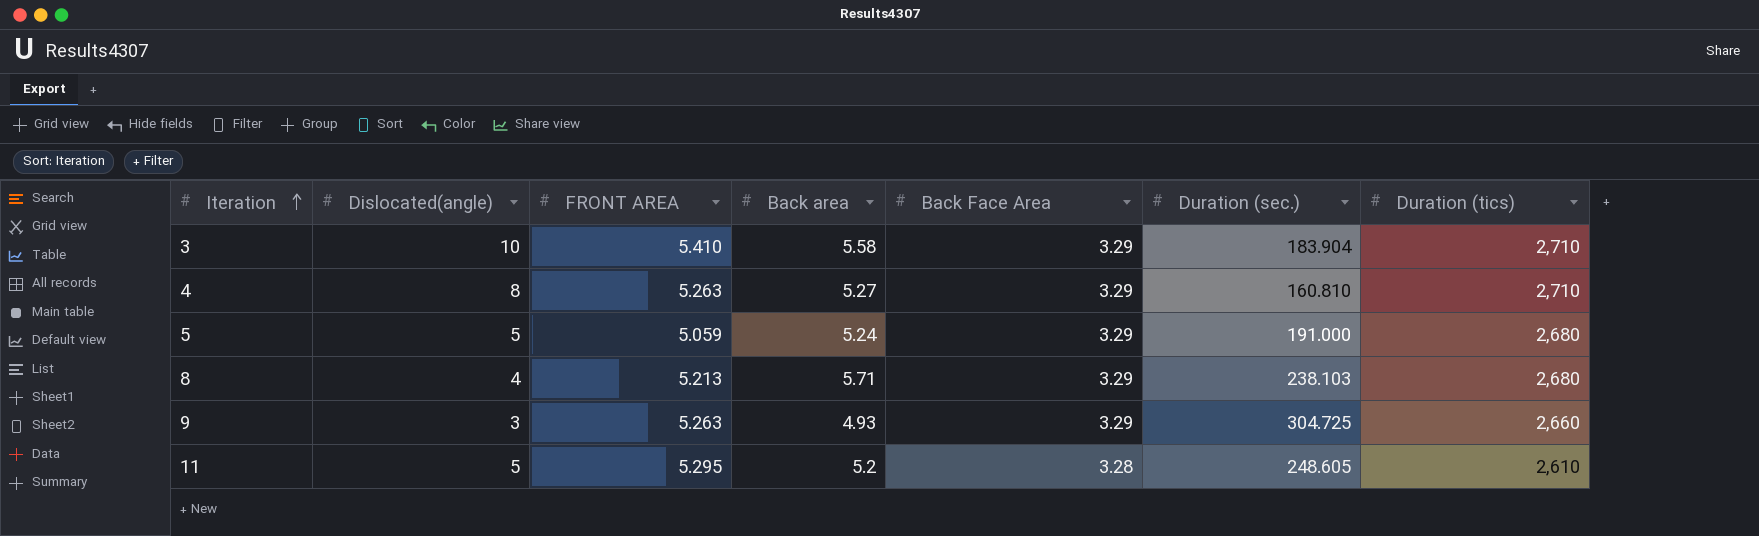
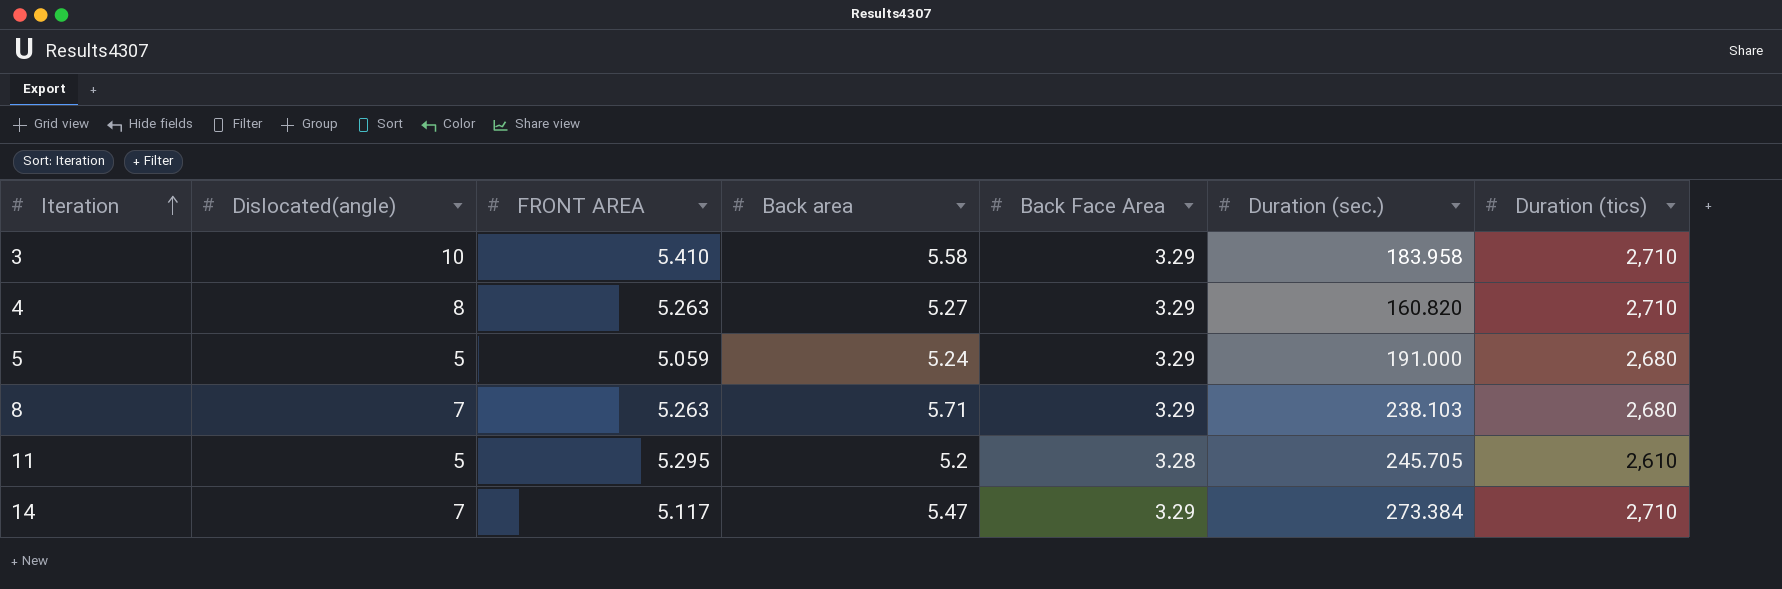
row 9: 3 | 5.263 | 4.93 | 3.29 | 304.725 | 2,660 -> none
3 | Duration (sec.): 183.904 -> 183.958
4 | Duration (sec.): 160.810 -> 160.820
8 | Dislocated(angle): 4 -> 7
8 | FRONT AREA: 5.213 -> 5.263
11 | Duration (sec.): 248.605 -> 245.705
row 14: none -> 7 | 5.117 | 5.47 | 3.29 | 273.384 | 2,710

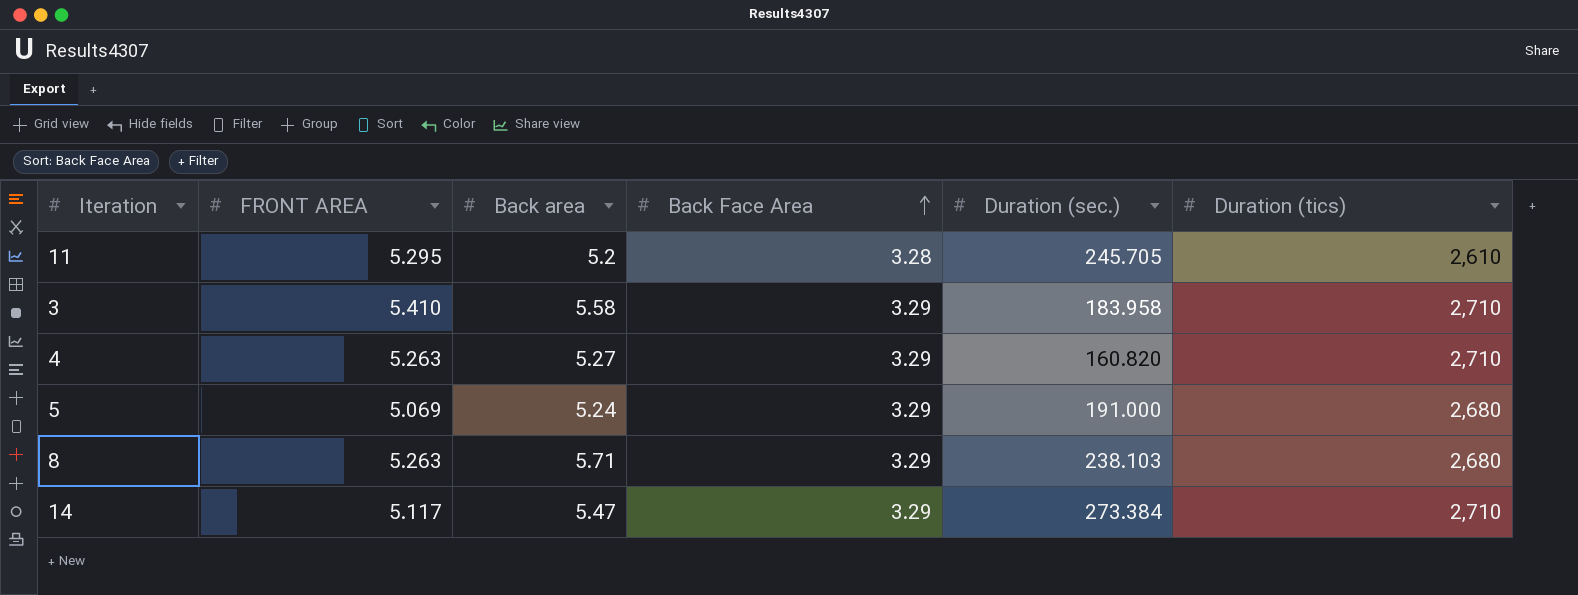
row order: Iteration ascending -> Back Face Area ascending
column Dislocated(angle) | position: 2 -> none
5 | FRONT AREA: 5.059 -> 5.069

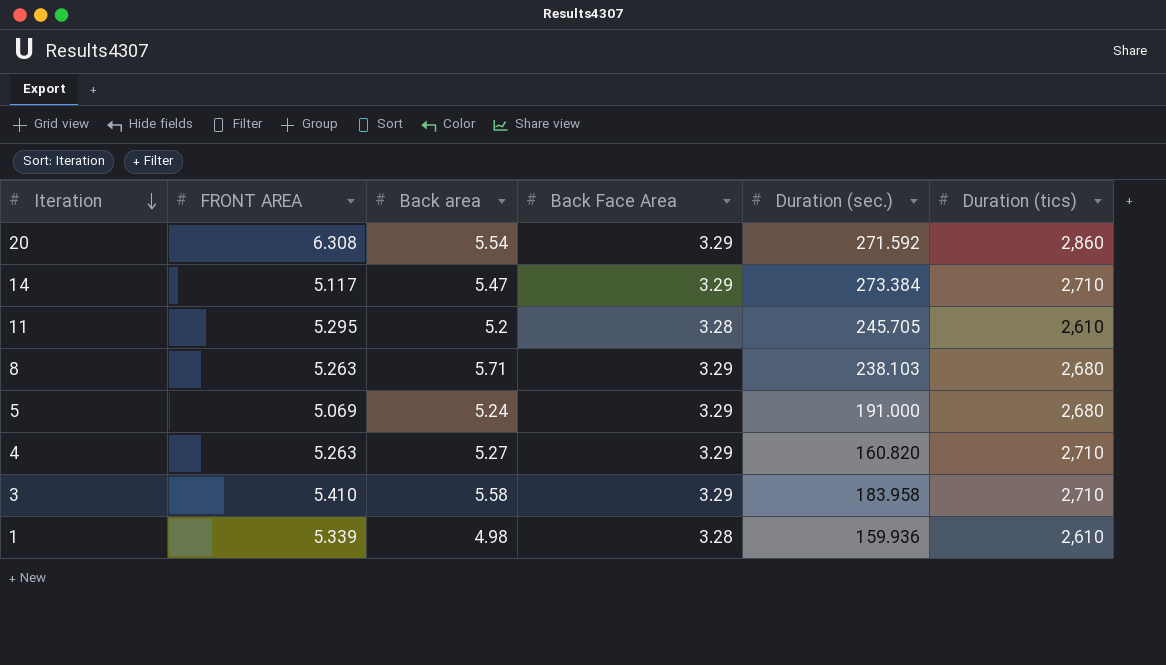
row order: Back Face Area ascending -> Iteration descending
row 20: none -> 6.308 | 5.54 | 3.29 | 271.592 | 2,860
row 1: none -> 5.339 | 4.98 | 3.28 | 159.936 | 2,610

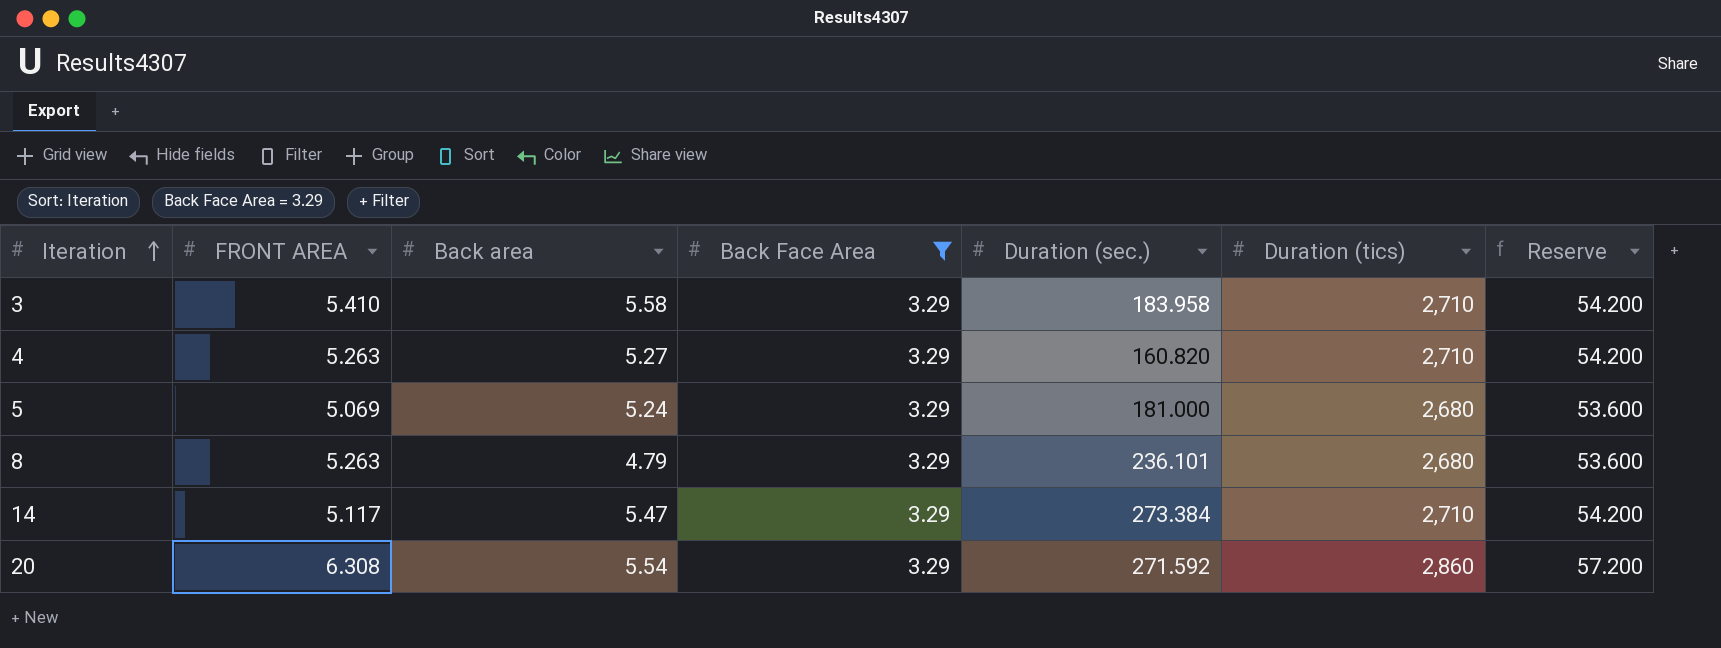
filter: none -> Back Face Area = 3.29
row order: Iteration descending -> Iteration ascending
column Reserve | formula: none -> [Duration (tics)] * 0.02
5 | Duration (sec.): 191.000 -> 181.000
8 | Back area: 5.71 -> 4.79
8 | Duration (sec.): 238.103 -> 236.101

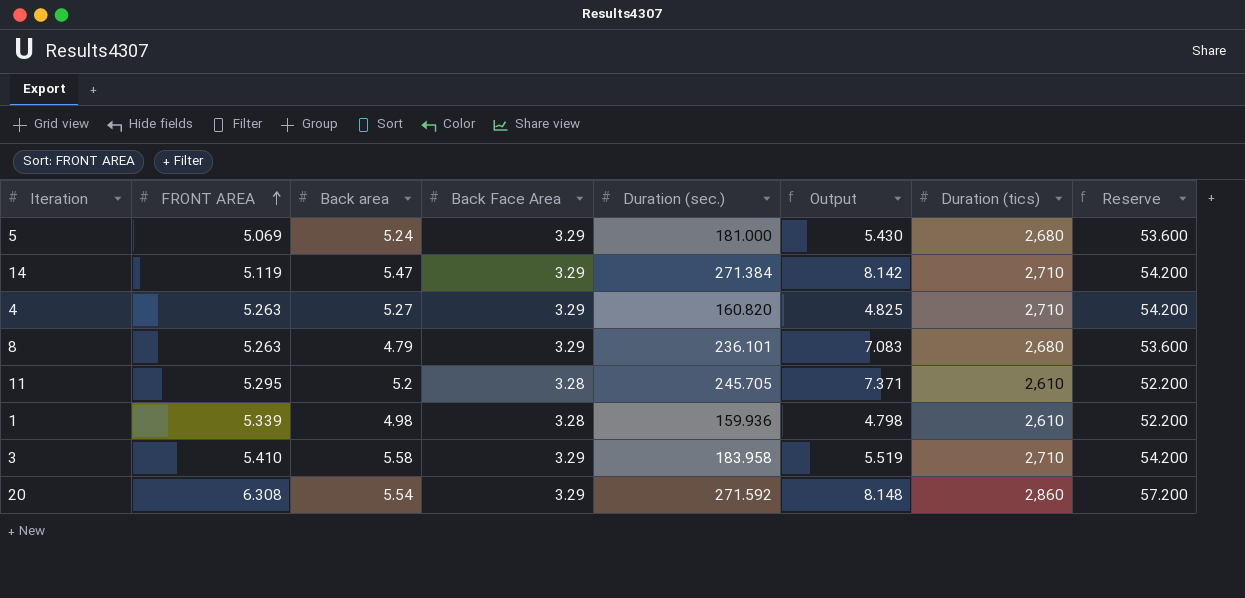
filter: Back Face Area = 3.29 -> none
row order: Iteration ascending -> FRONT AREA ascending
column Output | formula: none -> [Duration (sec.)] * 0.03
14 | FRONT AREA: 5.117 -> 5.119
14 | Duration (sec.): 273.384 -> 271.384

